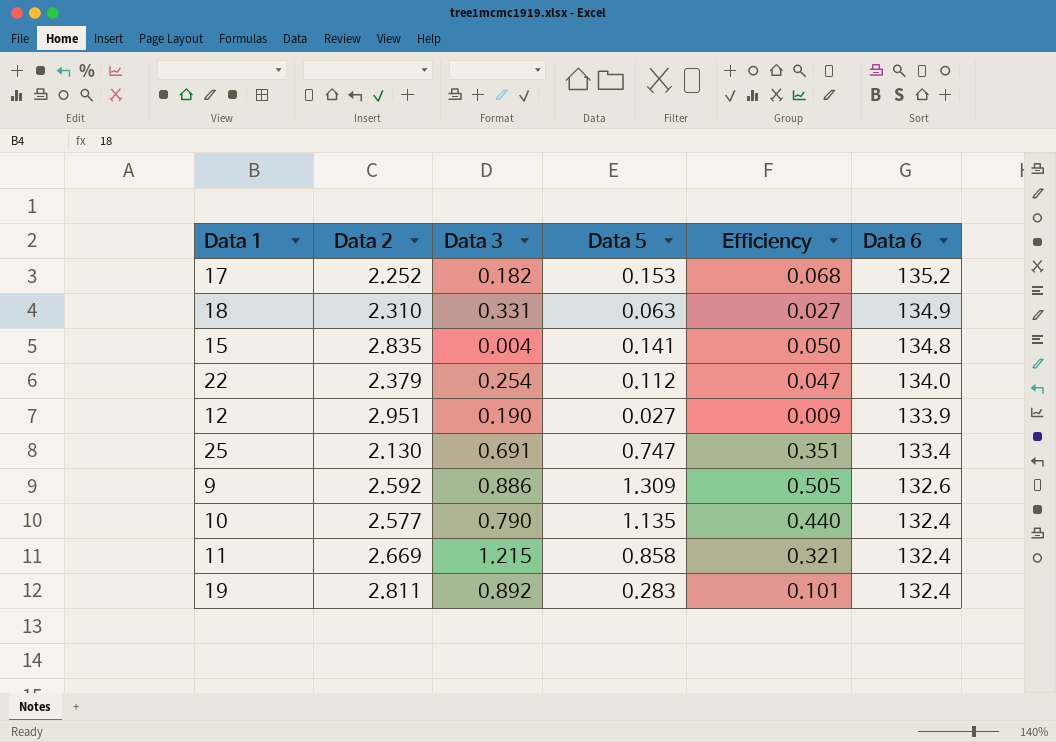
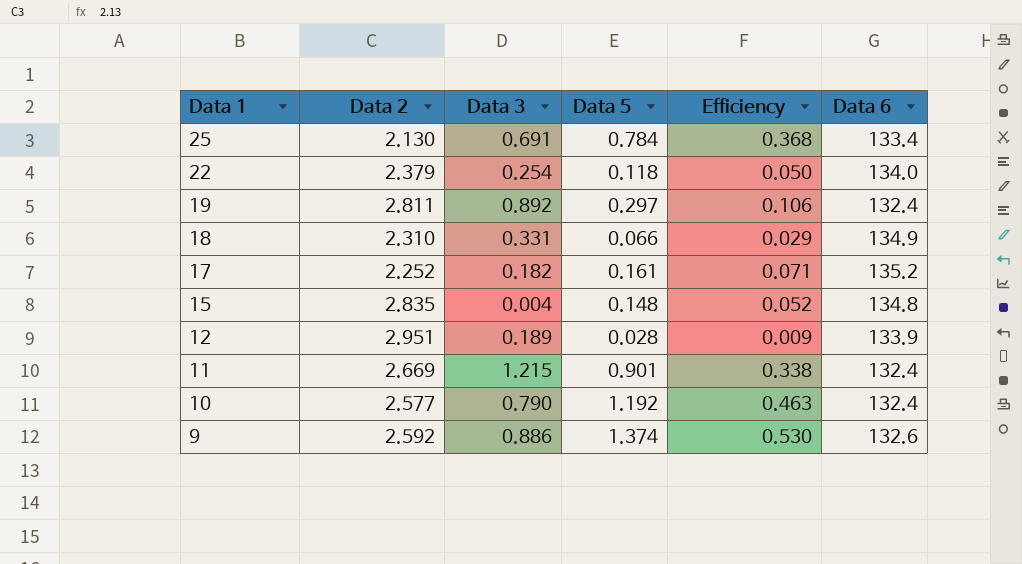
row order: Data 6 descending -> Data 1 descending
25 | Data 5: 0.747 -> 0.784
25 | Efficiency: 0.351 -> 0.368
22 | Data 5: 0.112 -> 0.118
22 | Efficiency: 0.047 -> 0.050
19 | Data 5: 0.283 -> 0.297
19 | Efficiency: 0.101 -> 0.106
18 | Data 5: 0.063 -> 0.066
18 | Efficiency: 0.027 -> 0.029
17 | Data 5: 0.153 -> 0.161
17 | Efficiency: 0.068 -> 0.071
15 | Data 5: 0.141 -> 0.148
15 | Efficiency: 0.050 -> 0.052
12 | Data 3: 0.190 -> 0.189
12 | Data 5: 0.027 -> 0.028
11 | Data 5: 0.858 -> 0.901
11 | Efficiency: 0.321 -> 0.338
10 | Data 5: 1.135 -> 1.192
10 | Efficiency: 0.440 -> 0.463
9 | Data 5: 1.309 -> 1.374
9 | Efficiency: 0.505 -> 0.530

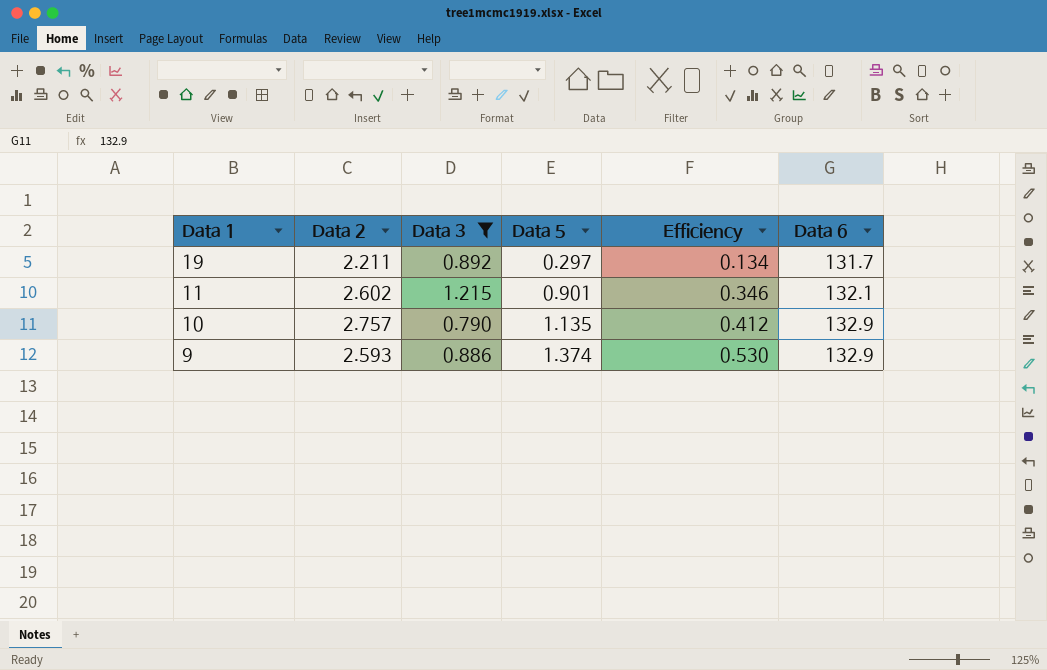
filter: none -> Data 3 >= 0.790
19 | Data 2: 2.811 -> 2.211
19 | Efficiency: 0.106 -> 0.134
19 | Data 6: 132.4 -> 131.7
11 | Data 2: 2.669 -> 2.602
11 | Efficiency: 0.338 -> 0.346
11 | Data 6: 132.4 -> 132.1
10 | Data 2: 2.577 -> 2.757
10 | Data 5: 1.192 -> 1.135
10 | Efficiency: 0.463 -> 0.412
10 | Data 6: 132.4 -> 132.9
9 | Data 2: 2.592 -> 2.593
9 | Data 6: 132.6 -> 132.9

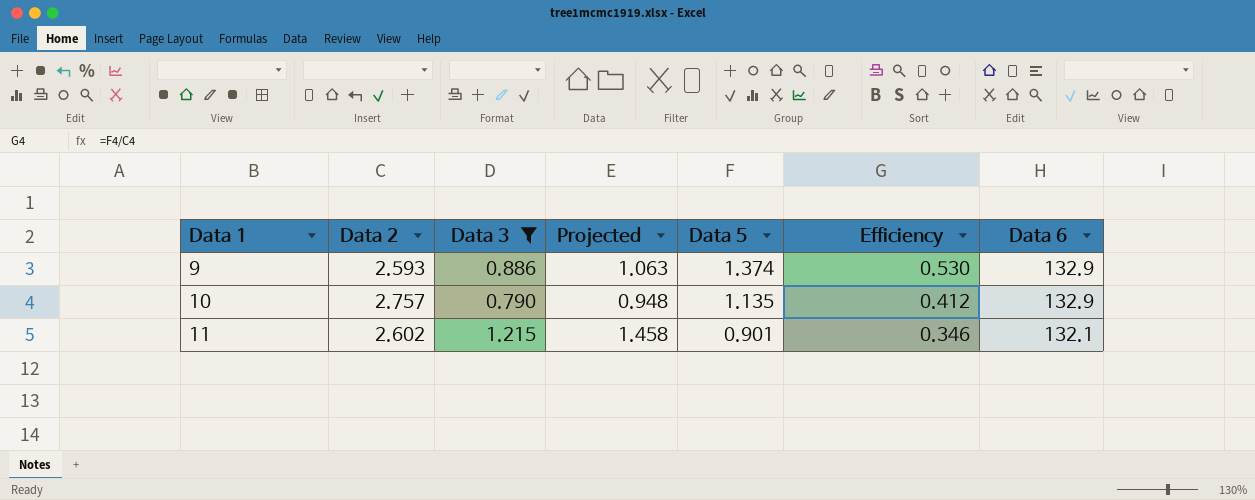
row order: Data 1 descending -> Data 1 ascending
column Projected | formula: none -> [Data 3] * 1.2
row 19: 2.211 | 0.892 | 0.297 | 0.134 | 131.7 -> none

